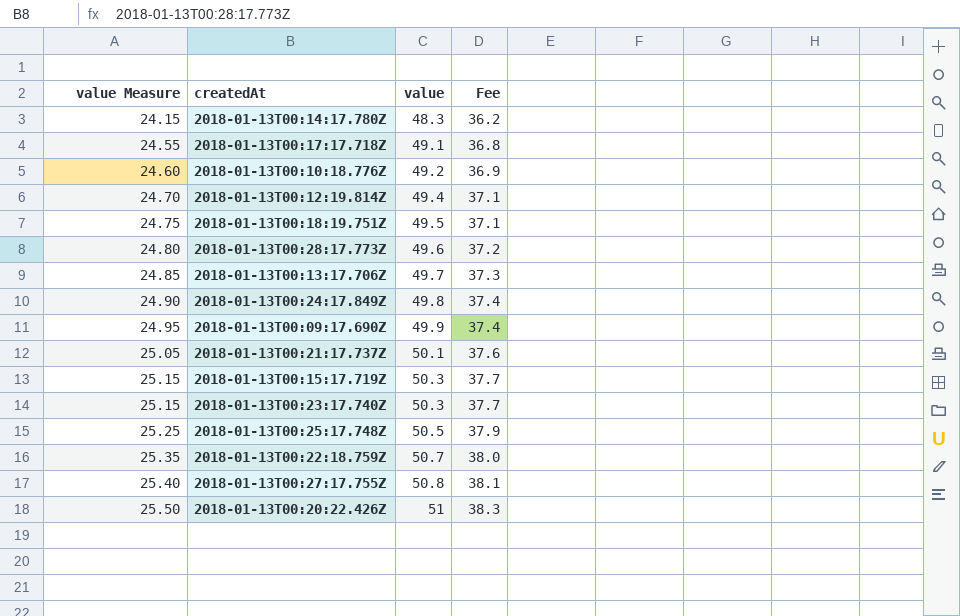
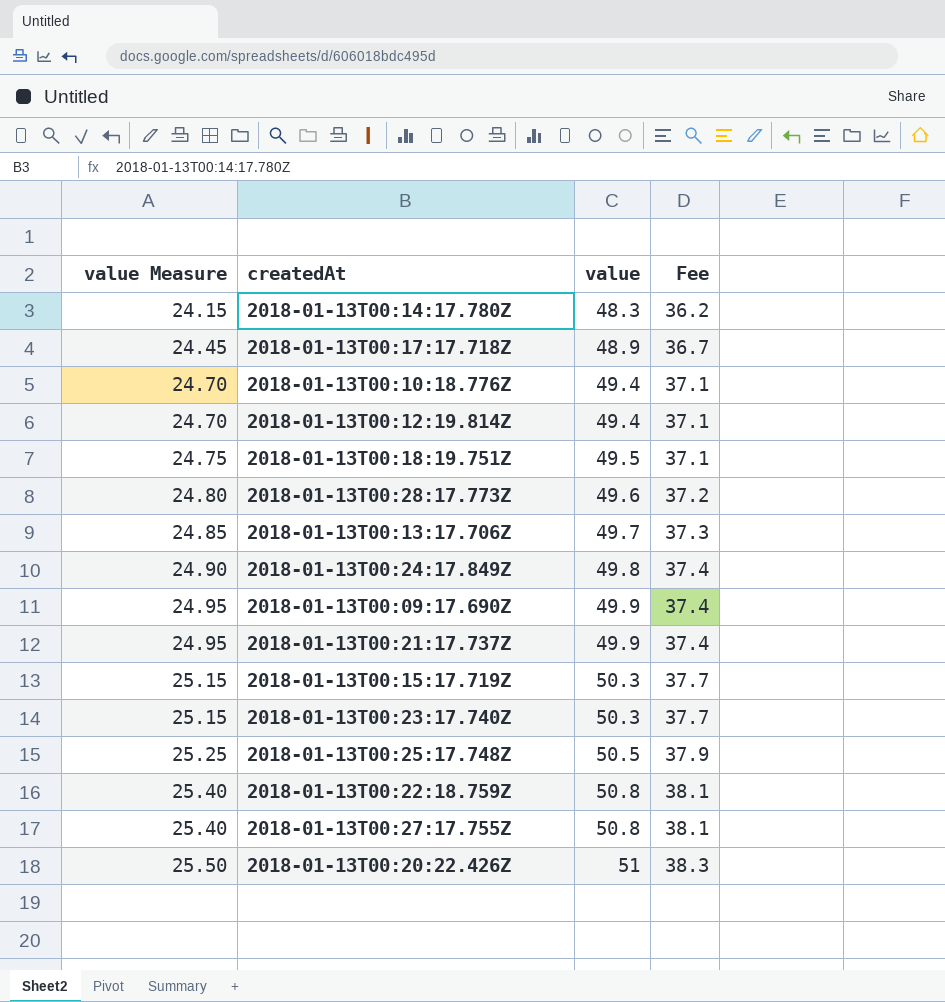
2018-01-13T00:17:17.718Z | value Measure: 24.55 -> 24.45
2018-01-13T00:17:17.718Z | value: 49.1 -> 48.9
2018-01-13T00:17:17.718Z | Fee: 36.8 -> 36.7
2018-01-13T00:10:18.776Z | value Measure: 24.60 -> 24.70
2018-01-13T00:10:18.776Z | value: 49.2 -> 49.4
2018-01-13T00:10:18.776Z | Fee: 36.9 -> 37.1
2018-01-13T00:21:17.737Z | value Measure: 25.05 -> 24.95
2018-01-13T00:21:17.737Z | value: 50.1 -> 49.9
2018-01-13T00:21:17.737Z | Fee: 37.6 -> 37.4
2018-01-13T00:22:18.759Z | value Measure: 25.35 -> 25.40
2018-01-13T00:22:18.759Z | value: 50.7 -> 50.8
2018-01-13T00:22:18.759Z | Fee: 38.0 -> 38.1

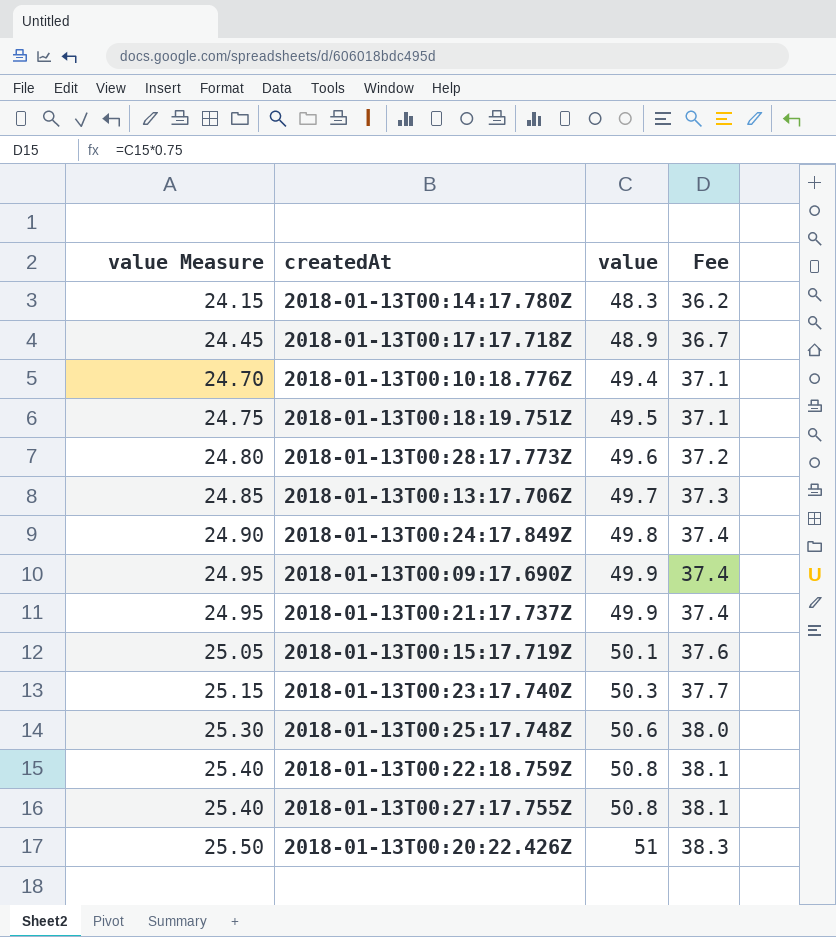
row 2018-01-13T00:12:19.814Z: 24.70 | 49.4 | 37.1 -> none
2018-01-13T00:15:17.719Z | value Measure: 25.15 -> 25.05
2018-01-13T00:15:17.719Z | value: 50.3 -> 50.1
2018-01-13T00:15:17.719Z | Fee: 37.7 -> 37.6
2018-01-13T00:25:17.748Z | value Measure: 25.25 -> 25.30
2018-01-13T00:25:17.748Z | value: 50.5 -> 50.6
2018-01-13T00:25:17.748Z | Fee: 37.9 -> 38.0

